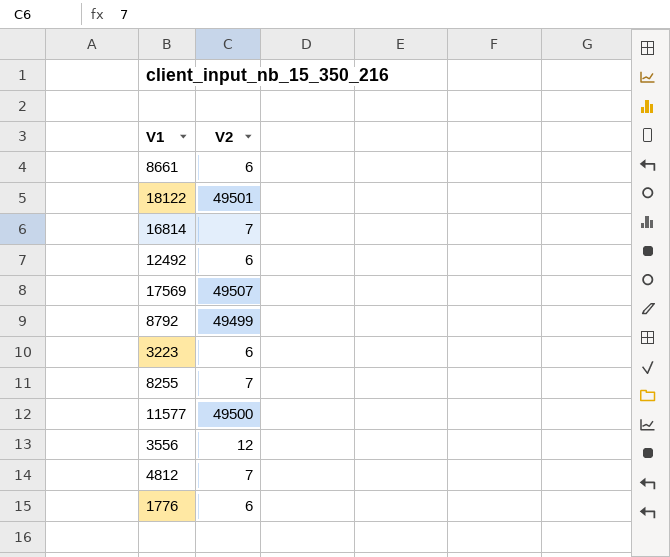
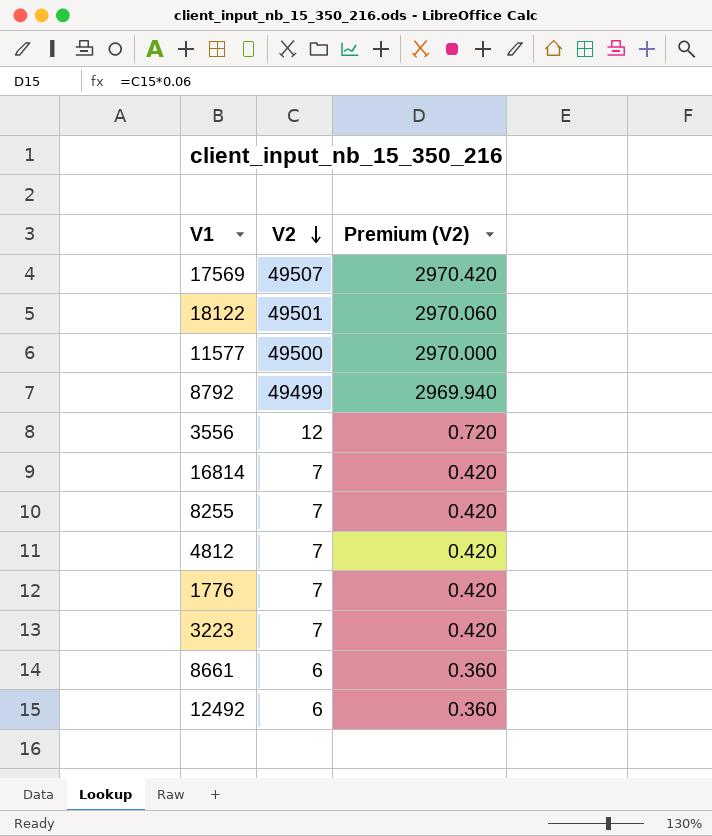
row order: none -> V2 descending
column Premium (V2) | formula: none -> [V2] * 0.06
1776 | V2: 6 -> 7
3223 | V2: 6 -> 7

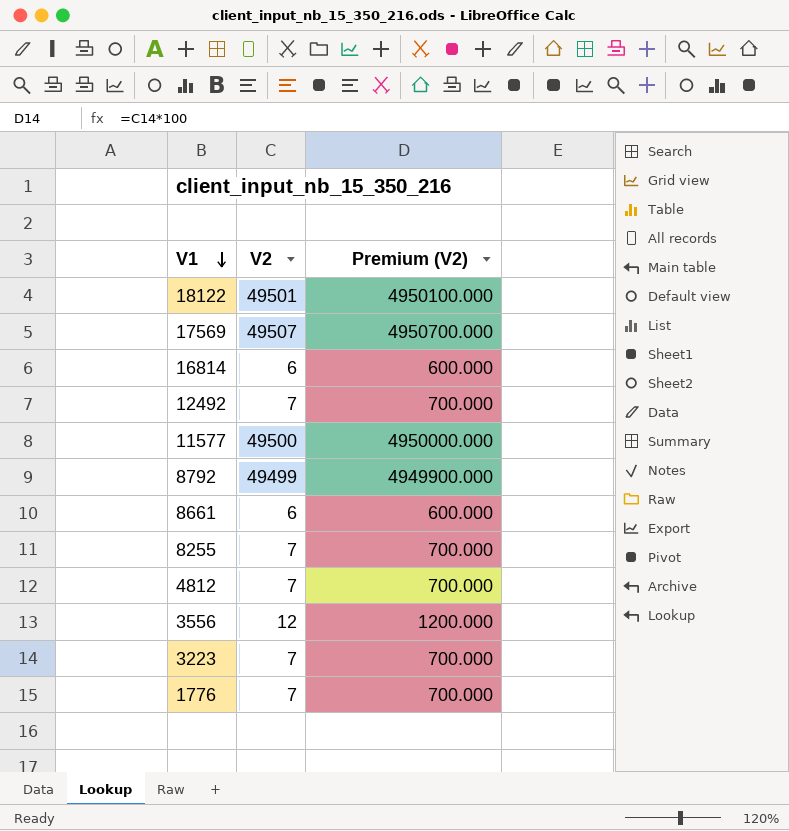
row order: V2 descending -> V1 descending
column Premium (V2) | formula: [V2] * 0.06 -> [V2] * 100
16814 | V2: 7 -> 6
12492 | V2: 6 -> 7

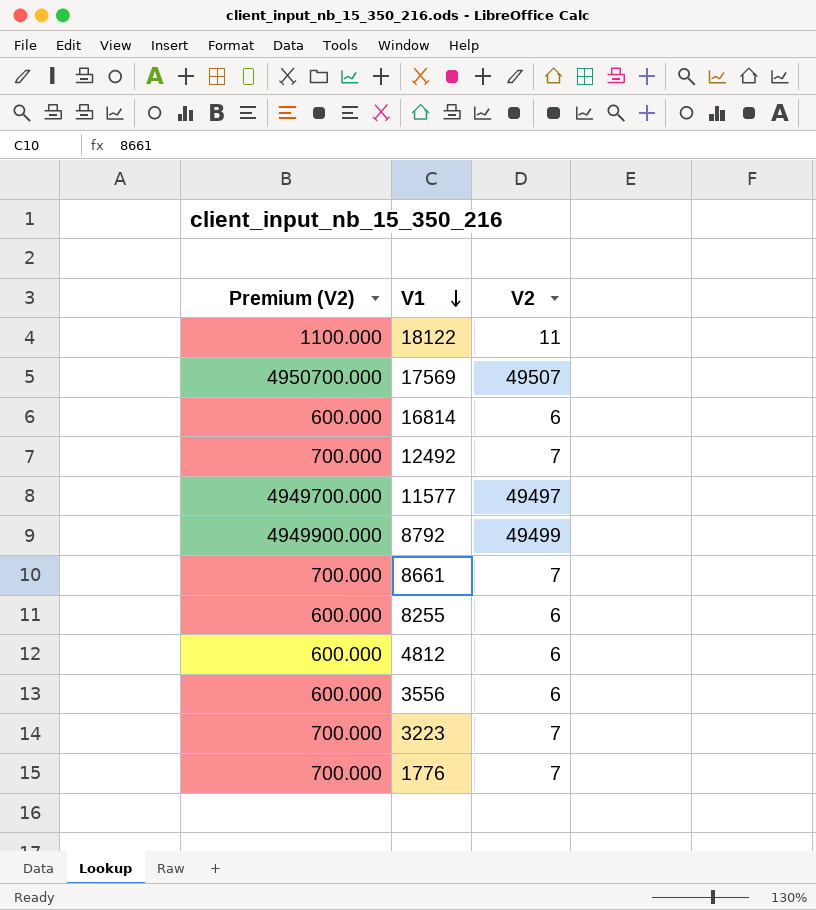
column Premium (V2) | position: 3 -> 1
18122 | Premium (V2): 4950100.000 -> 1100.000
18122 | V2: 49501 -> 11
11577 | Premium (V2): 4950000.000 -> 4949700.000
11577 | V2: 49500 -> 49497
8661 | Premium (V2): 600.000 -> 700.000
8661 | V2: 6 -> 7
8255 | Premium (V2): 700.000 -> 600.000
8255 | V2: 7 -> 6
4812 | Premium (V2): 700.000 -> 600.000
4812 | V2: 7 -> 6
3556 | Premium (V2): 1200.000 -> 600.000
3556 | V2: 12 -> 6

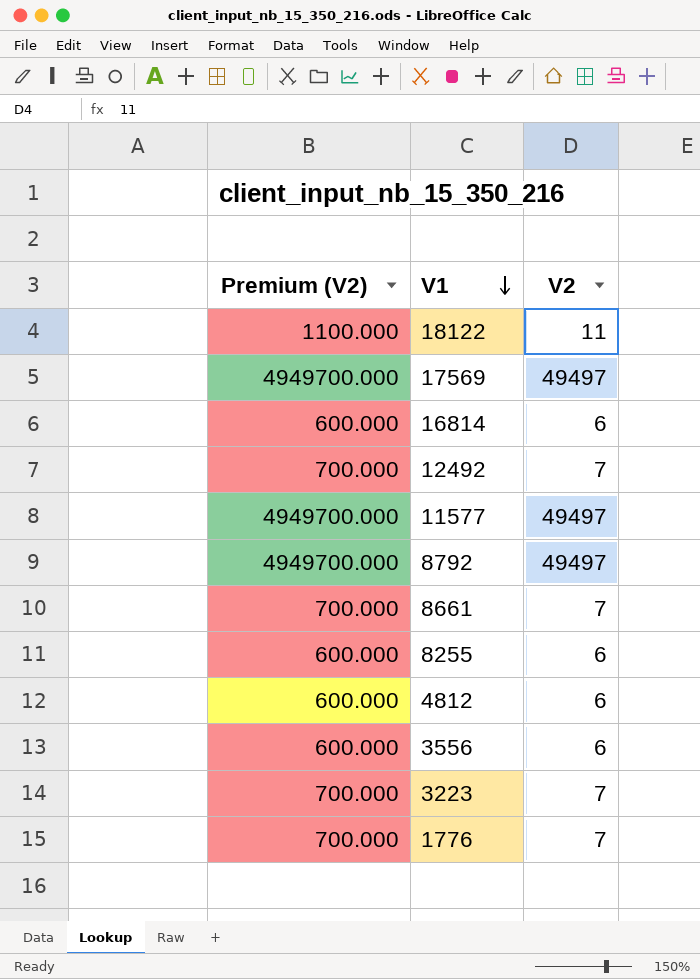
17569 | Premium (V2): 4950700.000 -> 4949700.000
17569 | V2: 49507 -> 49497
8792 | Premium (V2): 4949900.000 -> 4949700.000
8792 | V2: 49499 -> 49497

